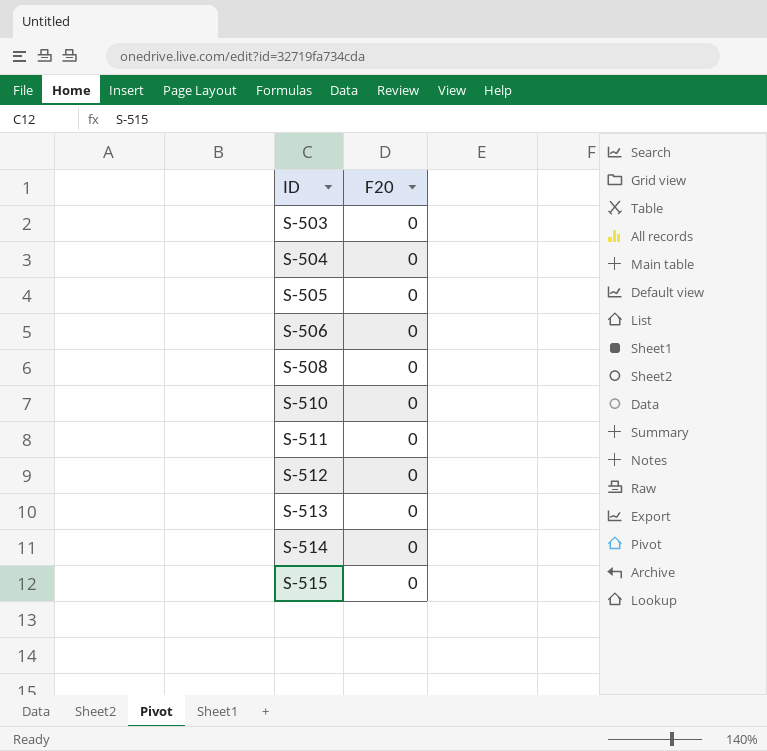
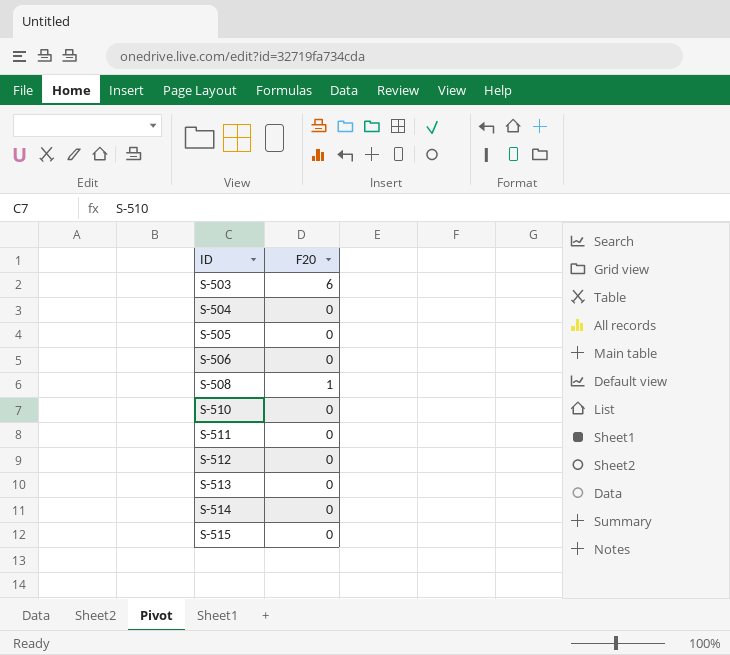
S-503 | F20: 0 -> 6
S-508 | F20: 0 -> 1

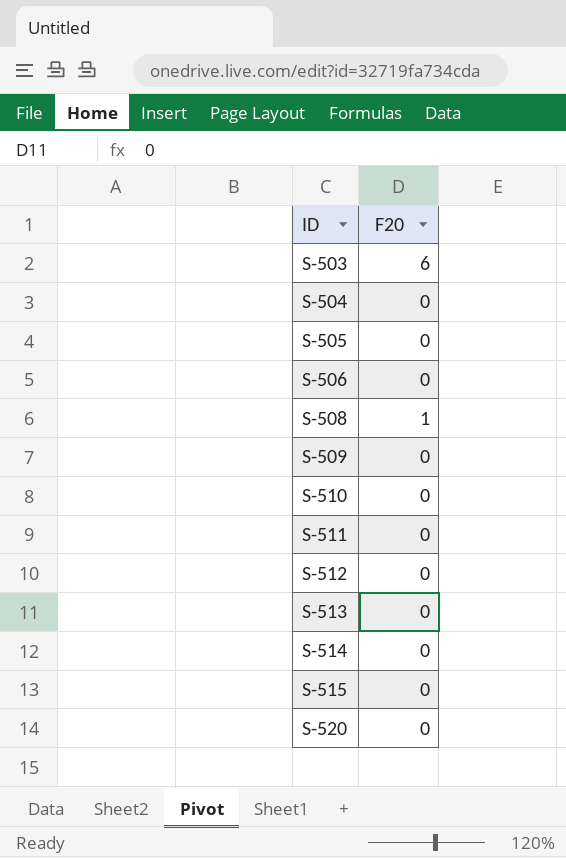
row S-509: none -> 0
row S-520: none -> 0

